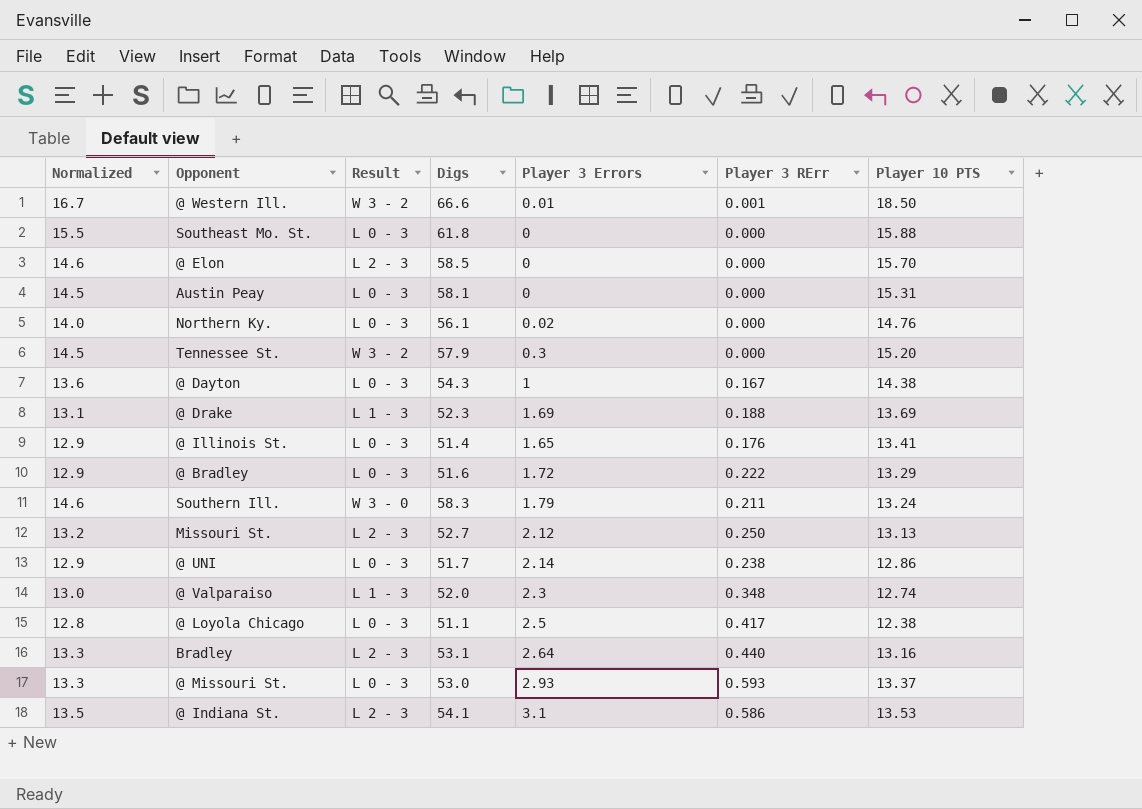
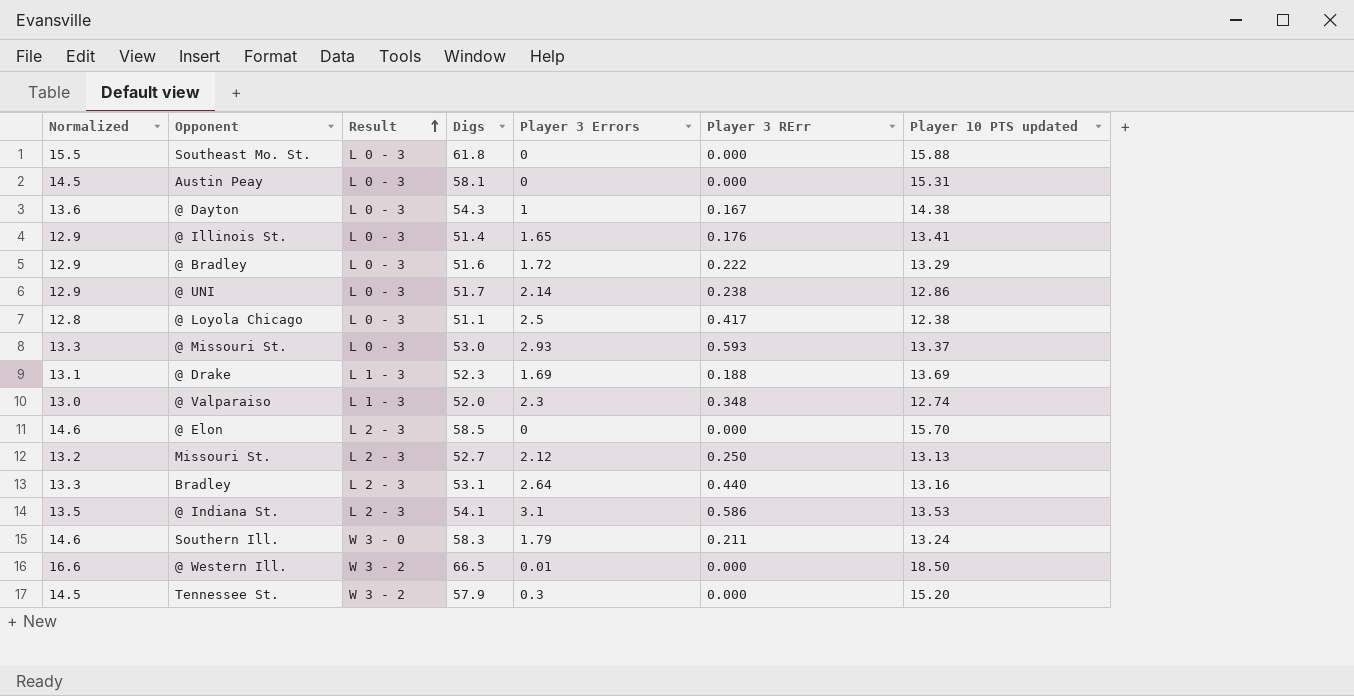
row order: none -> Result ascending
column name: Player 10 PTS -> Player 10 PTS updated
row Northern Ky.: 14.0 | L 0 - 3 | 56.1 | 0.02 | 0.000 | 14.76 -> none
@ Western Ill. | Normalized: 16.7 -> 16.6
@ Western Ill. | Digs: 66.6 -> 66.5
@ Western Ill. | Player 3 RErr: 0.001 -> 0.000

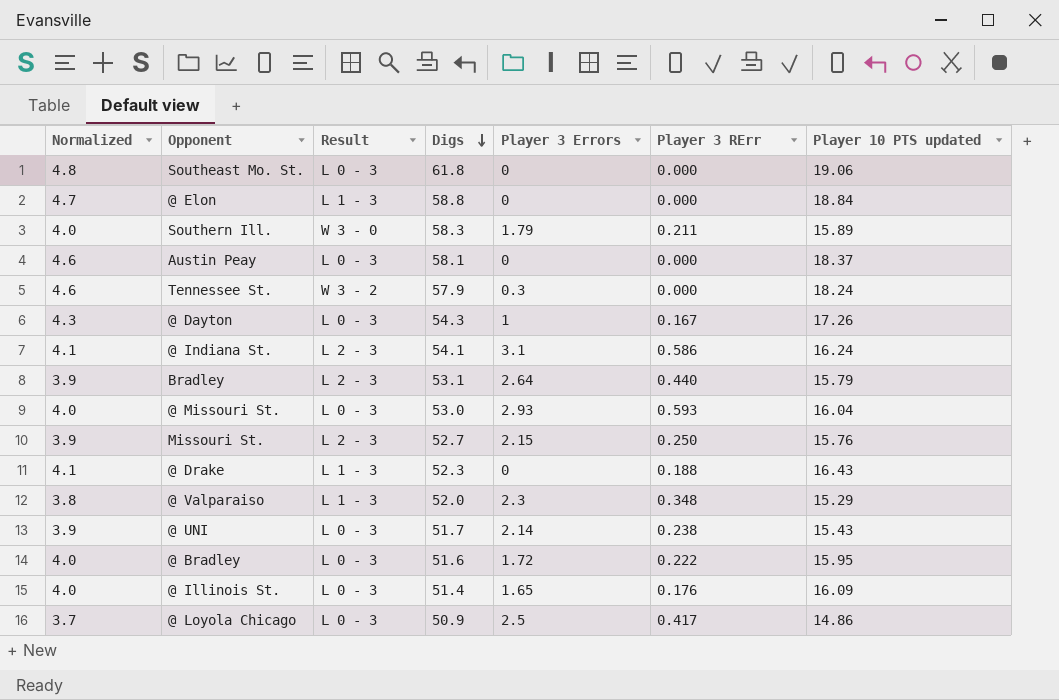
row order: Result ascending -> Digs descending
column Normalized | formula: [Digs] * 0.25 -> [Player 10 PTS updated] * 0.25
row @ Western Ill.: 16.6 | W 3 - 2 | 66.5 | 0.01 | 0.000 | 18.50 -> none
Southeast Mo. St. | Player 10 PTS updated: 15.88 -> 19.06
@ Elon | Result: L 2 - 3 -> L 1 - 3
@ Elon | Digs: 58.5 -> 58.8
@ Elon | Player 10 PTS updated: 15.70 -> 18.84
Southern Ill. | Player 10 PTS updated: 13.24 -> 15.89
Austin Peay | Player 10 PTS updated: 15.31 -> 18.37
Tennessee St. | Player 10 PTS updated: 15.20 -> 18.24
@ Dayton | Player 10 PTS updated: 14.38 -> 17.26
@ Indiana St. | Player 10 PTS updated: 13.53 -> 16.24
Bradley | Player 10 PTS updated: 13.16 -> 15.79
@ Missouri St. | Player 10 PTS updated: 13.37 -> 16.04
Missouri St. | Player 3 Errors: 2.12 -> 2.15
Missouri St. | Player 10 PTS updated: 13.13 -> 15.76
@ Drake | Player 3 Errors: 1.69 -> 0
@ Drake | Player 10 PTS updated: 13.69 -> 16.43
@ Valparaiso | Player 10 PTS updated: 12.74 -> 15.29
@ UNI | Player 10 PTS updated: 12.86 -> 15.43
@ Bradley | Player 10 PTS updated: 13.29 -> 15.95
@ Illinois St. | Player 10 PTS updated: 13.41 -> 16.09
@ Loyola Chicago | Digs: 51.1 -> 50.9
@ Loyola Chicago | Player 10 PTS updated: 12.38 -> 14.86

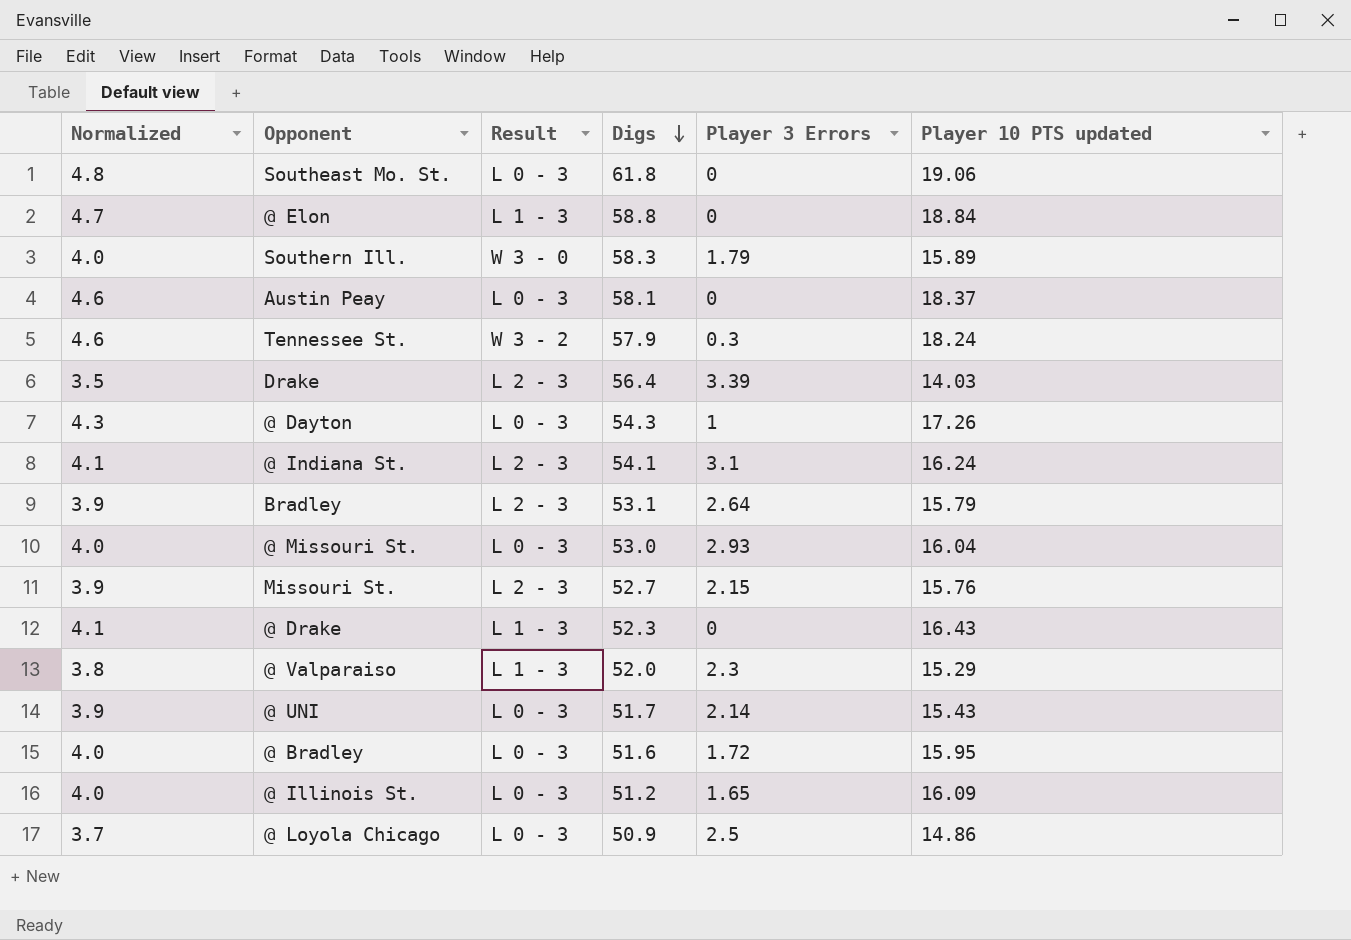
column Player 3 RErr | position: 6 -> none
row Drake: none -> 3.5 | L 2 - 3 | 56.4 | 3.39 | 14.03
@ Illinois St. | Digs: 51.4 -> 51.2

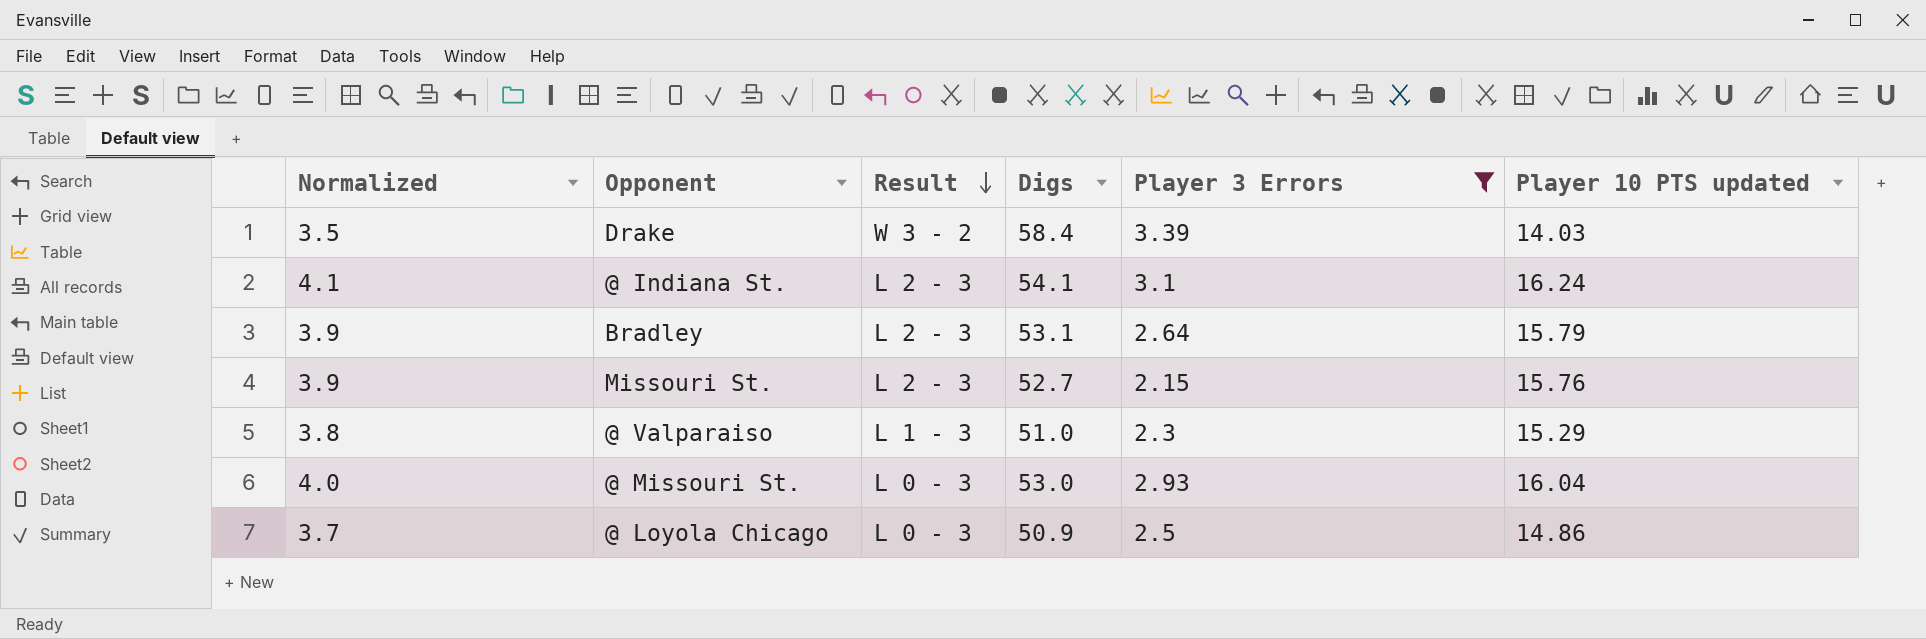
filter: none -> Player 3 Errors >= 2.15
row order: Digs descending -> Result descending
Drake | Result: L 2 - 3 -> W 3 - 2
Drake | Digs: 56.4 -> 58.4
@ Valparaiso | Digs: 52.0 -> 51.0

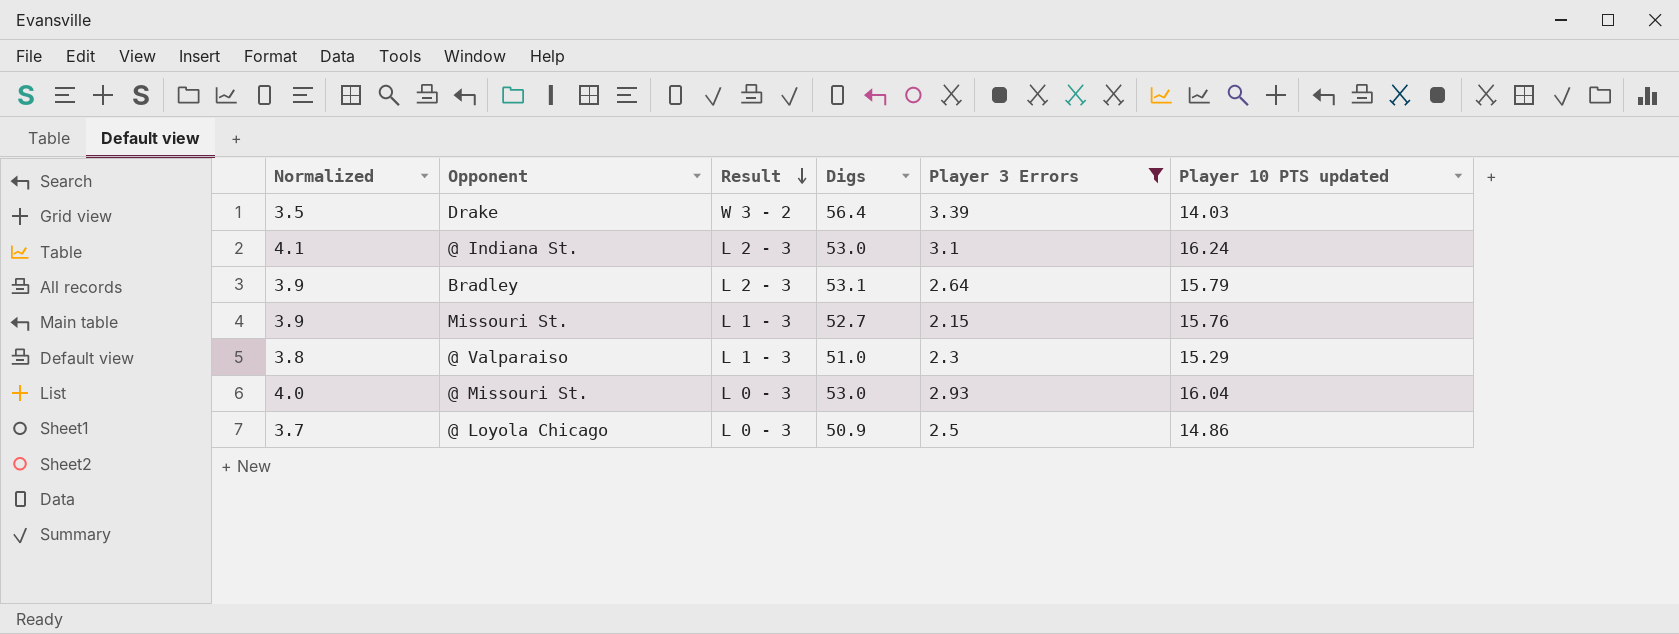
Drake | Digs: 58.4 -> 56.4
@ Indiana St. | Digs: 54.1 -> 53.0
Missouri St. | Result: L 2 - 3 -> L 1 - 3

